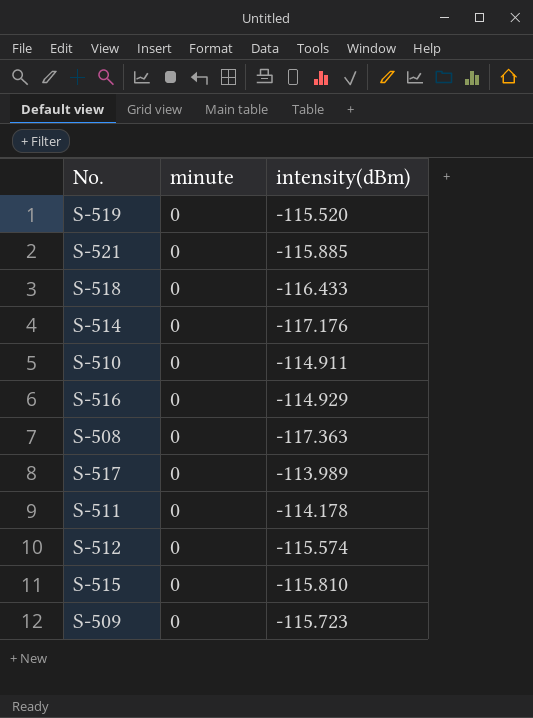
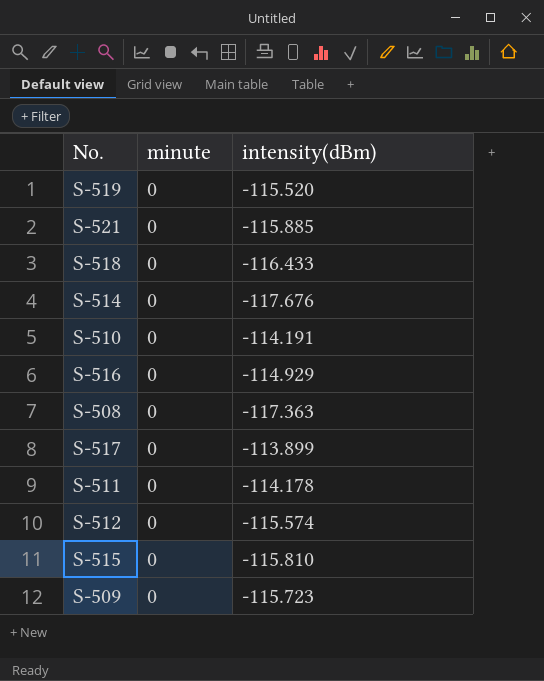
S-514 | intensity(dBm): -117.176 -> -117.676
S-510 | intensity(dBm): -114.911 -> -114.191
S-517 | intensity(dBm): -113.989 -> -113.899

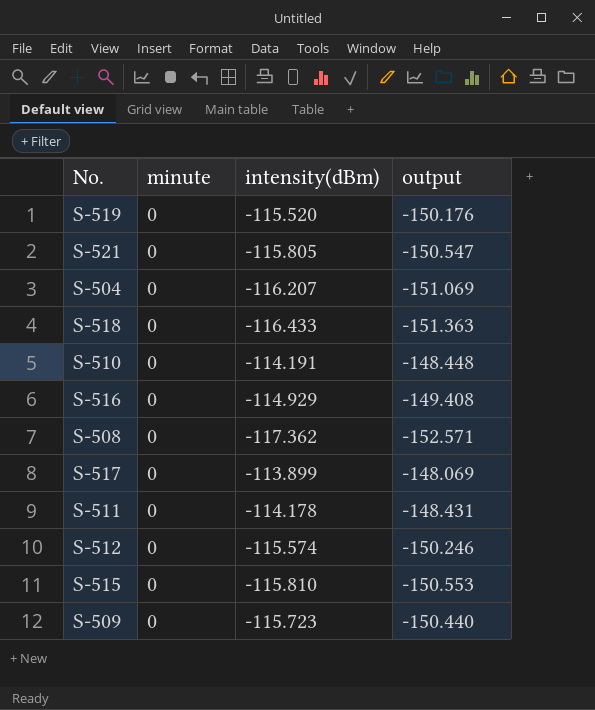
column output | formula: none -> [intensity(dBm)] * 1.3
row S-514: 0 | -117.676 -> none
S-521 | intensity(dBm): -115.885 -> -115.805
row S-504: none -> 0 | -116.207 | -151.069
S-508 | intensity(dBm): -117.363 -> -117.362

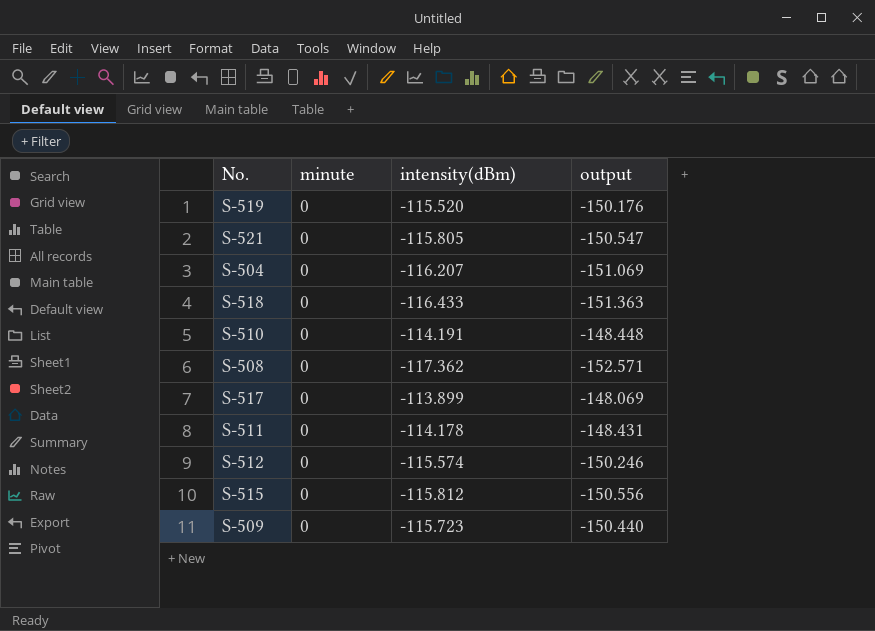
row S-516: 0 | -114.929 | -149.408 -> none
S-515 | intensity(dBm): -115.810 -> -115.812
S-515 | output: -150.553 -> -150.556

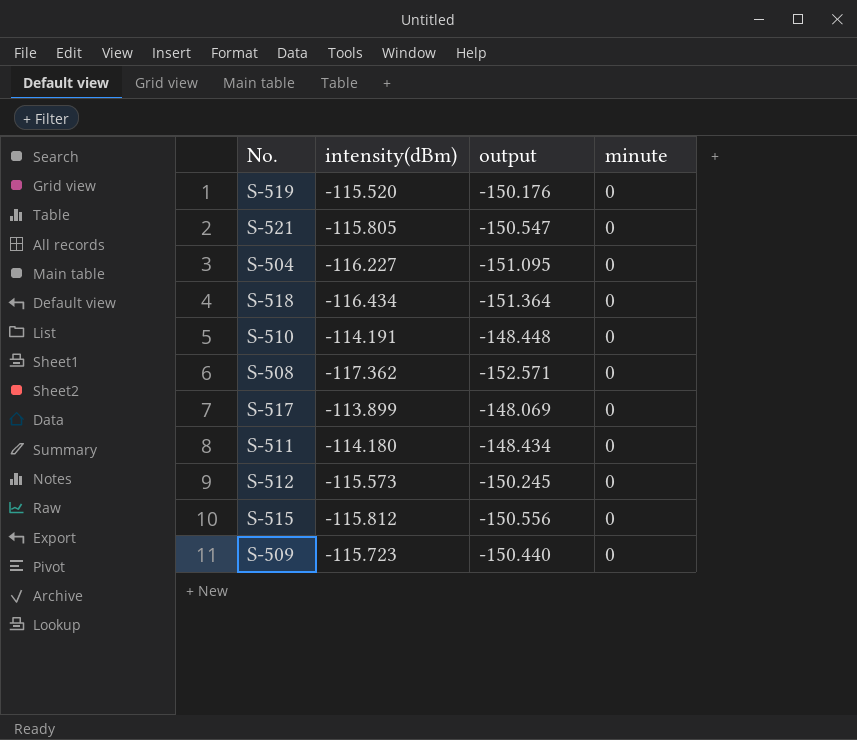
column minute | position: 2 -> 4
S-504 | intensity(dBm): -116.207 -> -116.227
S-504 | output: -151.069 -> -151.095
S-518 | intensity(dBm): -116.433 -> -116.434
S-518 | output: -151.363 -> -151.364
S-511 | intensity(dBm): -114.178 -> -114.180
S-511 | output: -148.431 -> -148.434
S-512 | intensity(dBm): -115.574 -> -115.573
S-512 | output: -150.246 -> -150.245

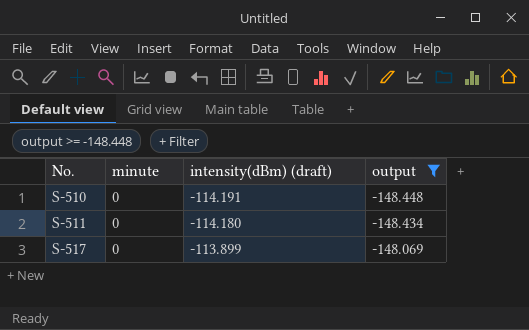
filter: none -> output >= -148.448
row order: none -> No. ascending
column minute | position: 4 -> 2
column name: intensity(dBm) -> intensity(dBm) (draft)

